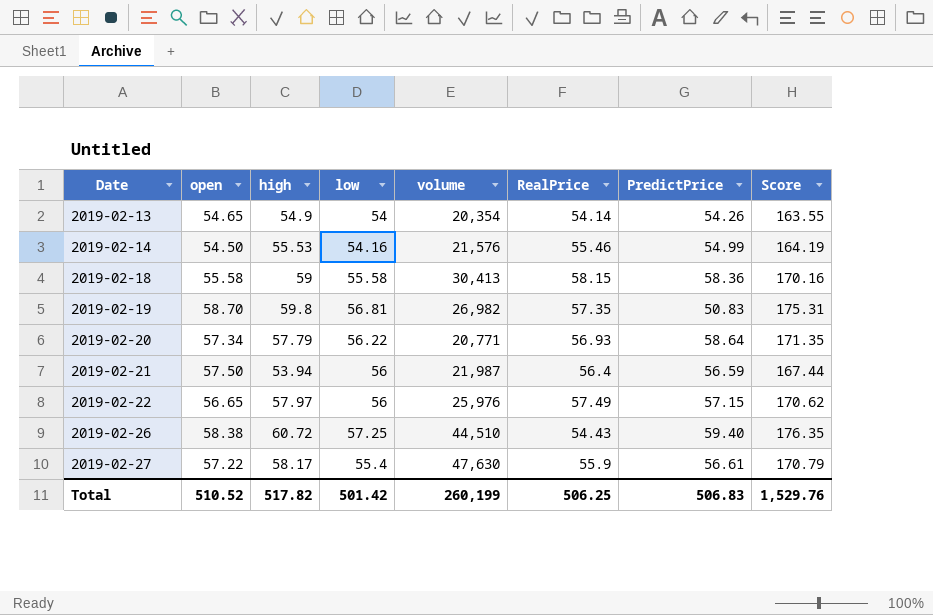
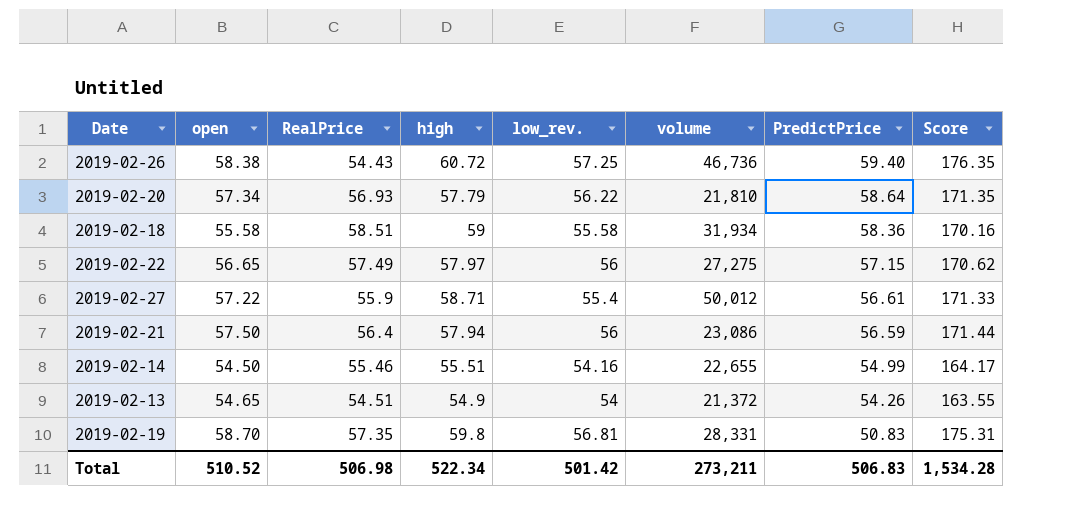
row order: Date ascending -> PredictPrice descending
column RealPrice | position: 6 -> 3
column name: low -> low_rev.
2019-02-26 | volume: 44,510 -> 46,736
2019-02-20 | volume: 20,771 -> 21,810
2019-02-18 | RealPrice: 58.15 -> 58.51
2019-02-18 | volume: 30,413 -> 31,934
2019-02-22 | volume: 25,976 -> 27,275
2019-02-27 | high: 58.17 -> 58.71
2019-02-27 | volume: 47,630 -> 50,012
2019-02-27 | Score: 170.79 -> 171.33
2019-02-21 | high: 53.94 -> 57.94
2019-02-21 | volume: 21,987 -> 23,086
2019-02-21 | Score: 167.44 -> 171.44
2019-02-14 | high: 55.53 -> 55.51
2019-02-14 | volume: 21,576 -> 22,655
2019-02-14 | Score: 164.19 -> 164.17
2019-02-13 | RealPrice: 54.14 -> 54.51
2019-02-13 | volume: 20,354 -> 21,372
2019-02-19 | volume: 26,982 -> 28,331
Total | RealPrice: 506.25 -> 506.98
Total | high: 517.82 -> 522.34
Total | volume: 260,199 -> 273,211
Total | Score: 1,529.76 -> 1,534.28

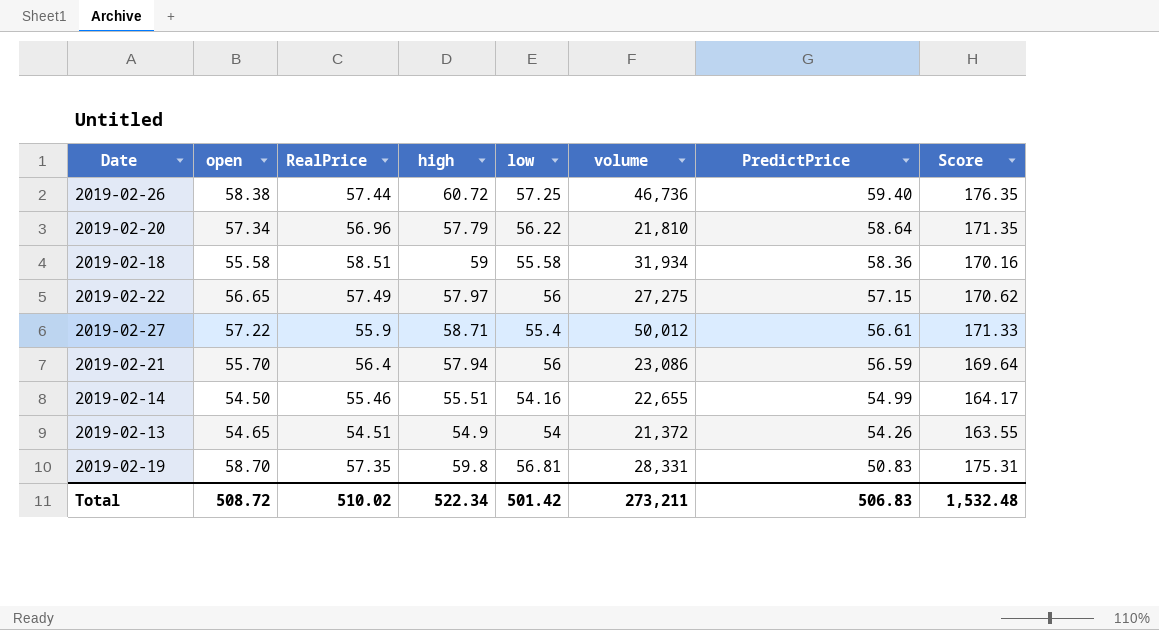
column name: low_rev. -> low
2019-02-26 | RealPrice: 54.43 -> 57.44
2019-02-20 | RealPrice: 56.93 -> 56.96
2019-02-21 | open: 57.50 -> 55.70
2019-02-21 | Score: 171.44 -> 169.64
Total | open: 510.52 -> 508.72
Total | RealPrice: 506.98 -> 510.02
Total | Score: 1,534.28 -> 1,532.48

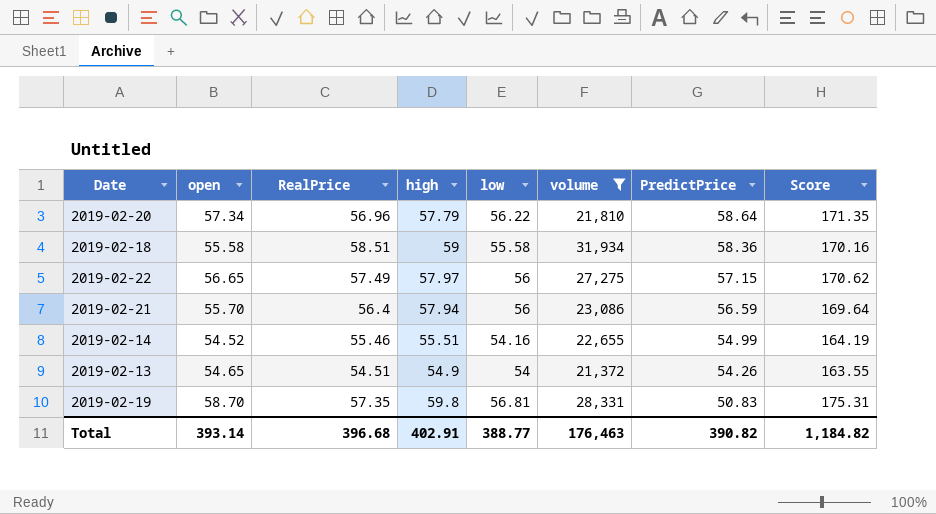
filter: none -> volume <= 31,934
2019-02-14 | open: 54.50 -> 54.52
2019-02-14 | Score: 164.17 -> 164.19
Total | open: 508.72 -> 393.14
Total | RealPrice: 510.02 -> 396.68
Total | high: 522.34 -> 402.91
Total | low: 501.42 -> 388.77
Total | volume: 273,211 -> 176,463
Total | PredictPrice: 506.83 -> 390.82
Total | Score: 1,532.48 -> 1,184.82

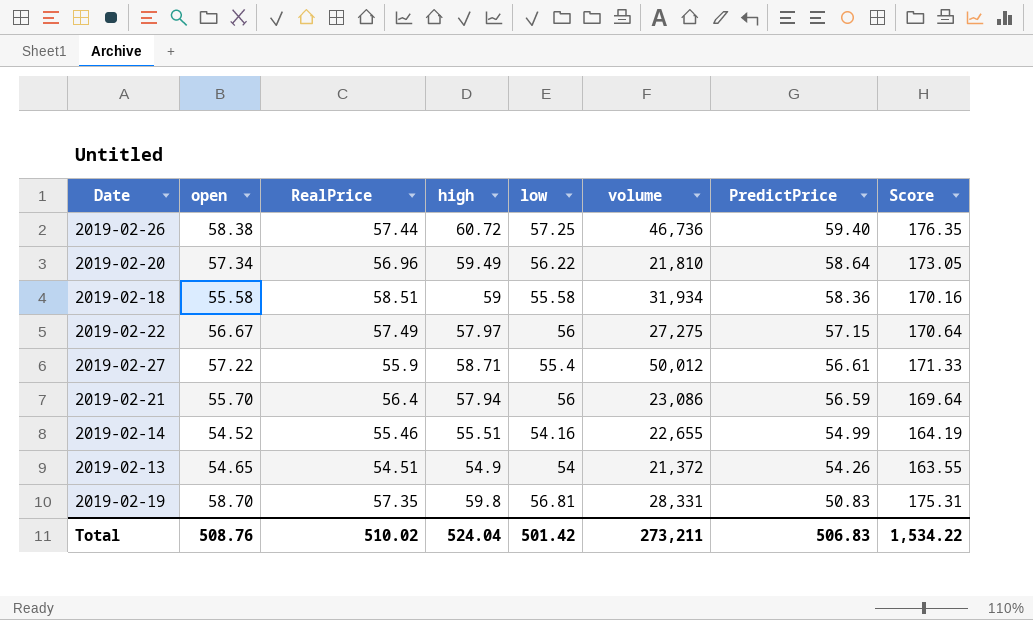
filter: volume <= 31,934 -> none
2019-02-20 | high: 57.79 -> 59.49
2019-02-20 | Score: 171.35 -> 173.05
2019-02-22 | open: 56.65 -> 56.67
2019-02-22 | Score: 170.62 -> 170.64
Total | open: 393.14 -> 508.76
Total | RealPrice: 396.68 -> 510.02
Total | high: 402.91 -> 524.04
Total | low: 388.77 -> 501.42
Total | volume: 176,463 -> 273,211
Total | PredictPrice: 390.82 -> 506.83
Total | Score: 1,184.82 -> 1,534.22

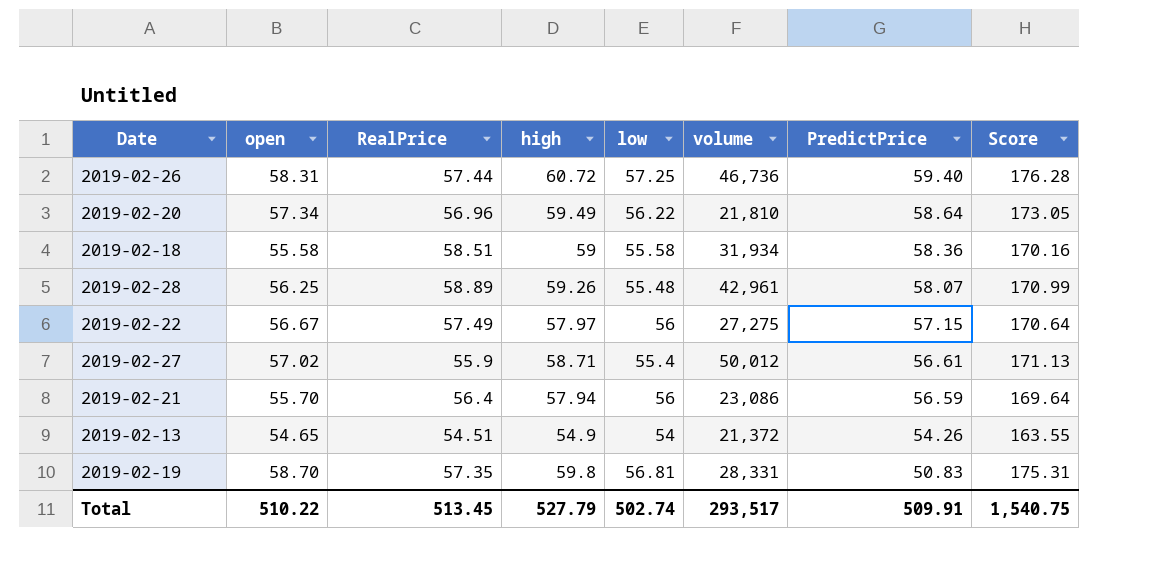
row 2019-02-14: 54.52 | 55.46 | 55.51 | 54.16 | 22,655 | 54.99 | 164.19 -> none
2019-02-26 | open: 58.38 -> 58.31
2019-02-26 | Score: 176.35 -> 176.28
row 2019-02-28: none -> 56.25 | 58.89 | 59.26 | 55.48 | 42,961 | 58.07 | 170.99
2019-02-27 | open: 57.22 -> 57.02
2019-02-27 | Score: 171.33 -> 171.13
Total | open: 508.76 -> 510.22
Total | RealPrice: 510.02 -> 513.45
Total | high: 524.04 -> 527.79
Total | low: 501.42 -> 502.74
Total | volume: 273,211 -> 293,517
Total | PredictPrice: 506.83 -> 509.91
Total | Score: 1,534.22 -> 1,540.75

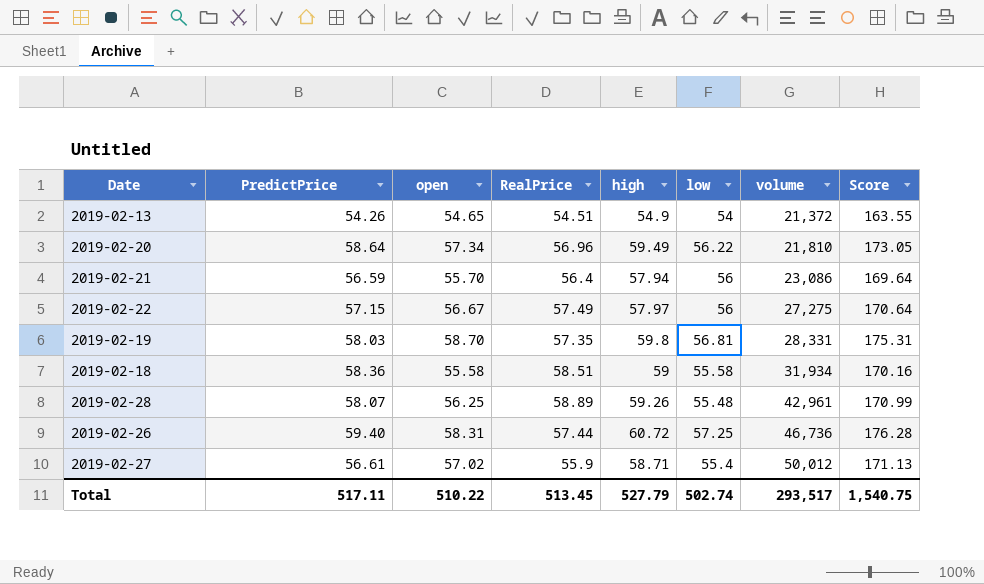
row order: PredictPrice descending -> volume ascending
column PredictPrice | position: 7 -> 2
2019-02-19 | PredictPrice: 50.83 -> 58.03
Total | PredictPrice: 509.91 -> 517.11

